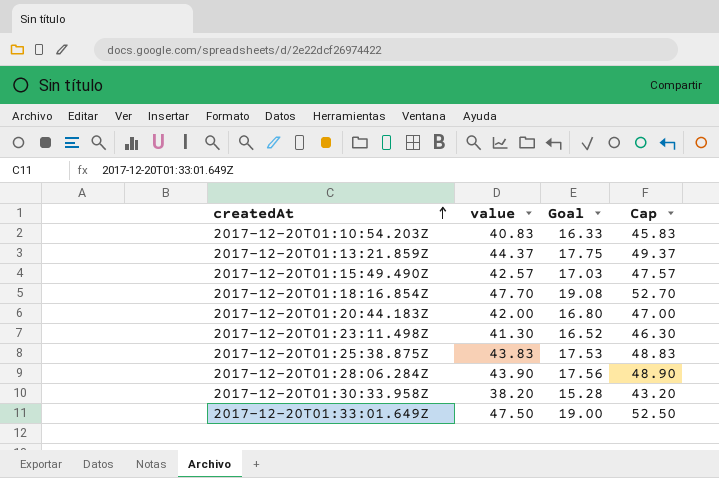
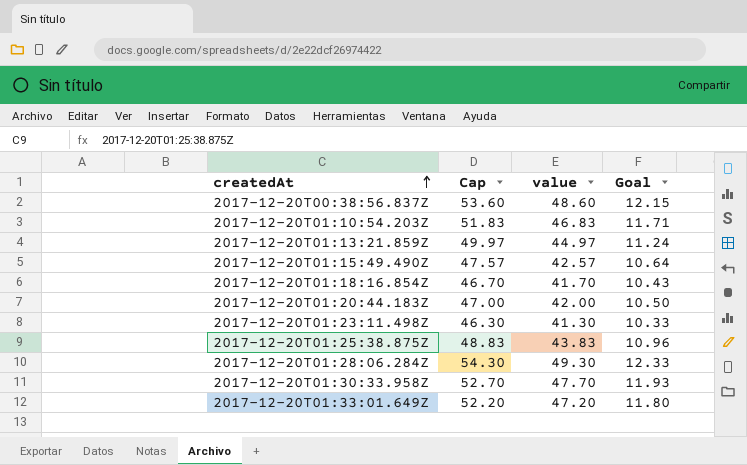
column Cap | position: 4 -> 2
column Goal | formula: [value] * 0.4 -> [value] * 0.25
row 2017-12-20T00:38:56.837Z: none -> 53.60 | 48.60 | 12.15
2017-12-20T01:10:54.203Z | Cap: 45.83 -> 51.83
2017-12-20T01:10:54.203Z | value: 40.83 -> 46.83
2017-12-20T01:13:21.859Z | Cap: 49.37 -> 49.97
2017-12-20T01:13:21.859Z | value: 44.37 -> 44.97
2017-12-20T01:18:16.854Z | Cap: 52.70 -> 46.70
2017-12-20T01:18:16.854Z | value: 47.70 -> 41.70
2017-12-20T01:28:06.284Z | Cap: 48.90 -> 54.30
2017-12-20T01:28:06.284Z | value: 43.90 -> 49.30
2017-12-20T01:30:33.958Z | Cap: 43.20 -> 52.70
2017-12-20T01:30:33.958Z | value: 38.20 -> 47.70
2017-12-20T01:33:01.649Z | Cap: 52.50 -> 52.20
2017-12-20T01:33:01.649Z | value: 47.50 -> 47.20

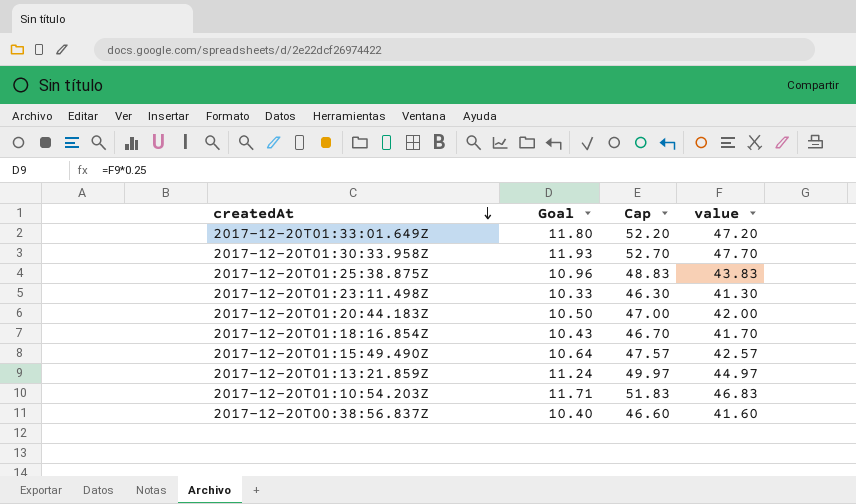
row order: createdAt ascending -> createdAt descending
column Goal | position: 4 -> 2
row 2017-12-20T01:28:06.284Z: 54.30 | 49.30 | 12.33 -> none
2017-12-20T00:38:56.837Z | Goal: 12.15 -> 10.40
2017-12-20T00:38:56.837Z | Cap: 53.60 -> 46.60
2017-12-20T00:38:56.837Z | value: 48.60 -> 41.60

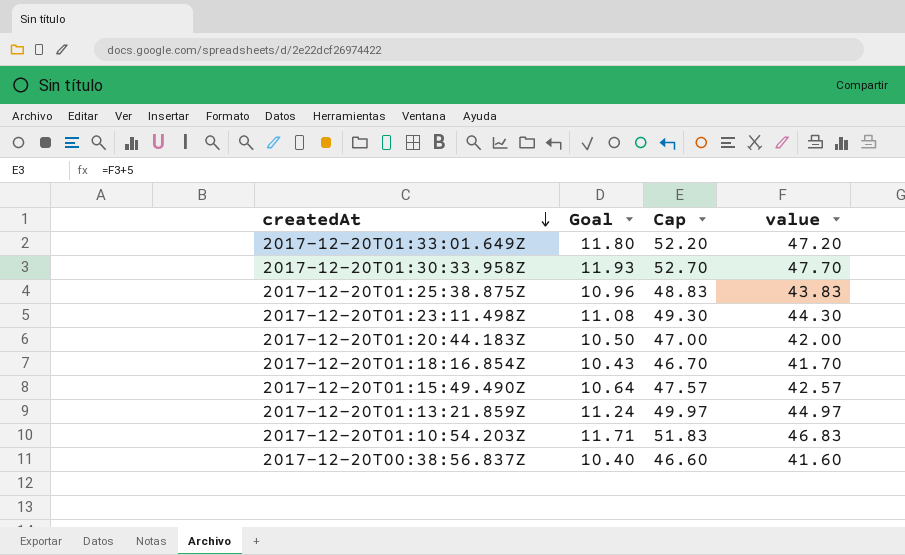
2017-12-20T01:23:11.498Z | Goal: 10.33 -> 11.08
2017-12-20T01:23:11.498Z | Cap: 46.30 -> 49.30
2017-12-20T01:23:11.498Z | value: 41.30 -> 44.30

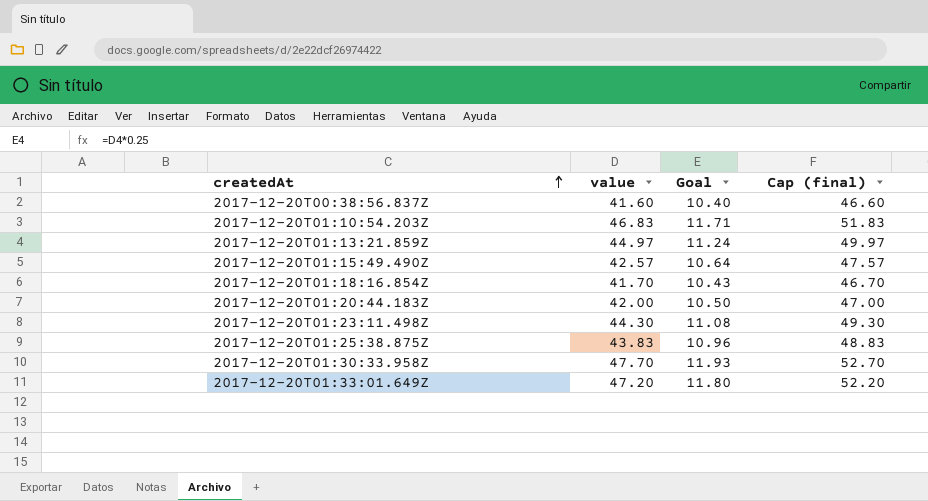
row order: createdAt descending -> createdAt ascending
column value | position: 4 -> 2
column name: Cap -> Cap (final)

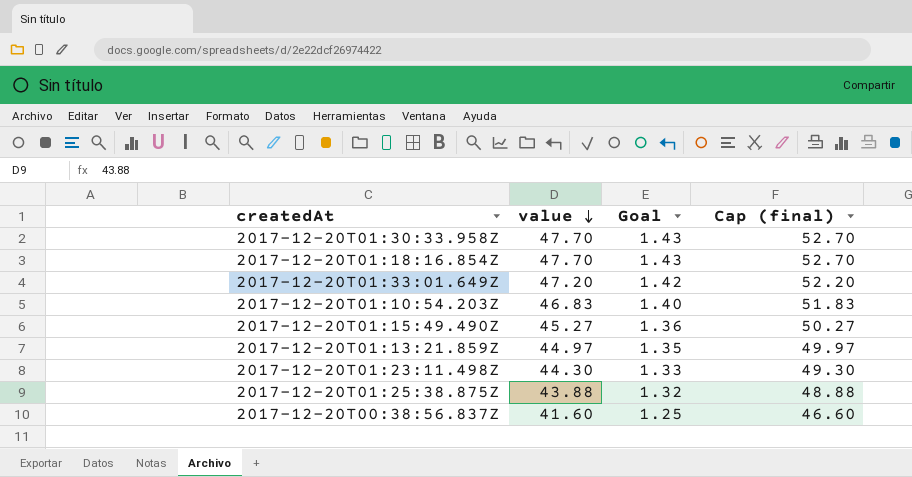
row order: createdAt ascending -> value descending
column Goal | formula: [value] * 0.25 -> [value] * 0.03
row 2017-12-20T01:20:44.183Z: 42.00 | 10.50 | 47.00 -> none
2017-12-20T01:18:16.854Z | value: 41.70 -> 47.70
2017-12-20T01:18:16.854Z | Cap (final): 46.70 -> 52.70
2017-12-20T01:15:49.490Z | value: 42.57 -> 45.27
2017-12-20T01:15:49.490Z | Cap (final): 47.57 -> 50.27
2017-12-20T01:25:38.875Z | value: 43.83 -> 43.88
2017-12-20T01:25:38.875Z | Cap (final): 48.83 -> 48.88

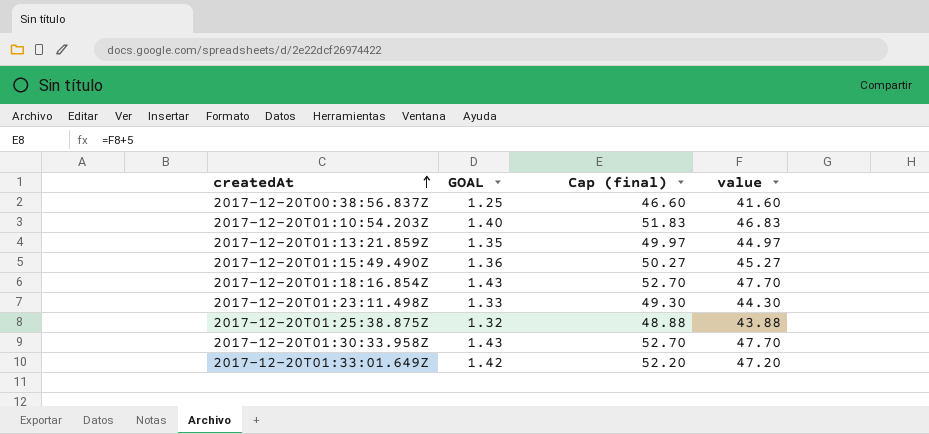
row order: value descending -> createdAt ascending
column name: Goal -> GOAL
column value | position: 2 -> 4

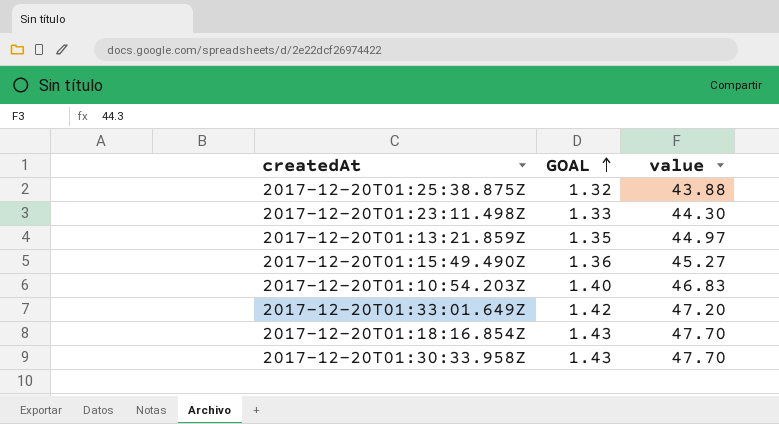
row order: createdAt ascending -> GOAL ascending
column Cap (final) | formula: [value] + 5 -> none
row 2017-12-20T00:38:56.837Z: 1.25 | 46.60 | 41.60 -> none

